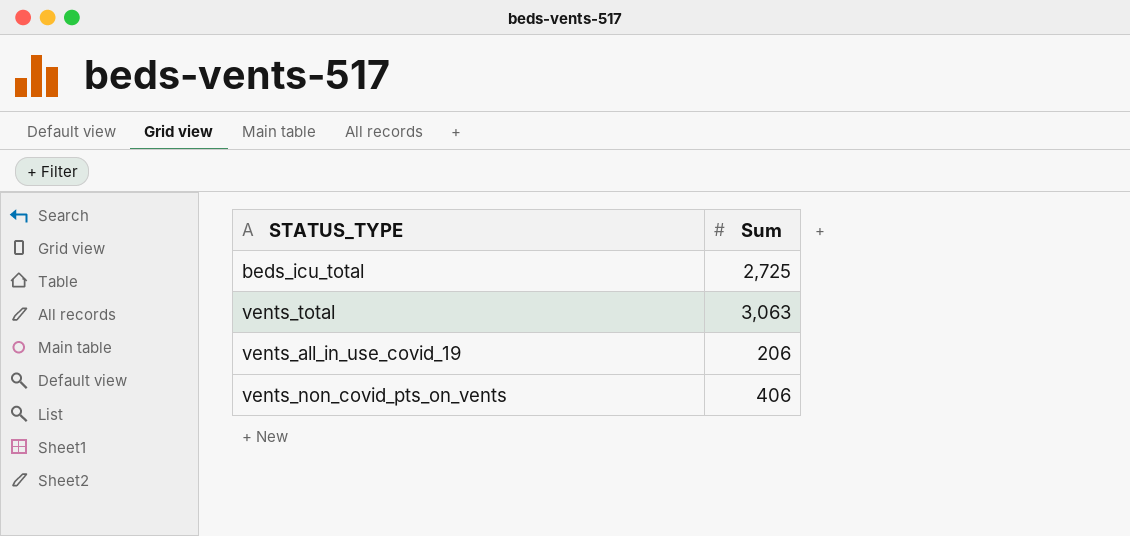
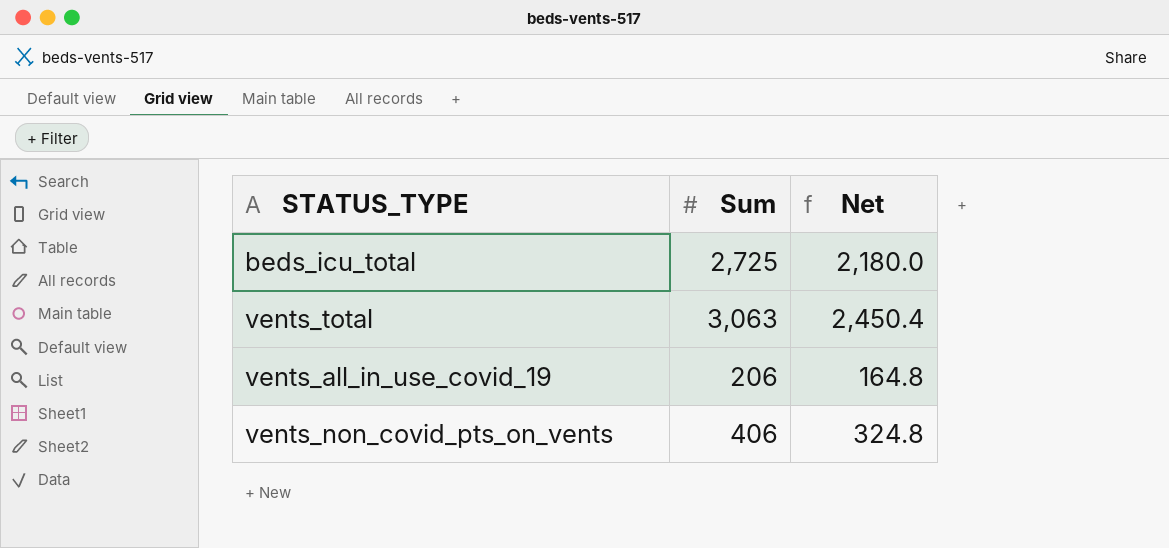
column Net | formula: none -> [Sum] * 0.8

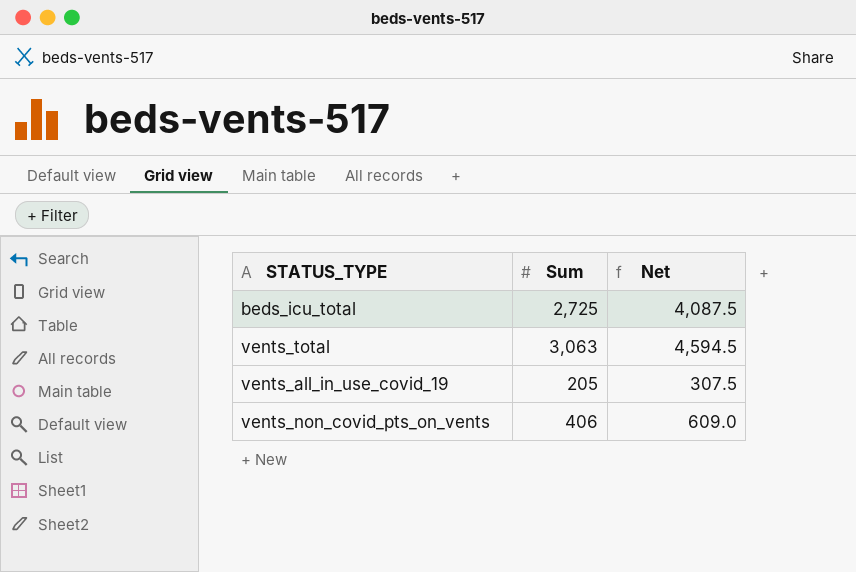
column Net | formula: [Sum] * 0.8 -> [Sum] * 1.5
vents_all_in_use_covid_19 | Sum: 206 -> 205

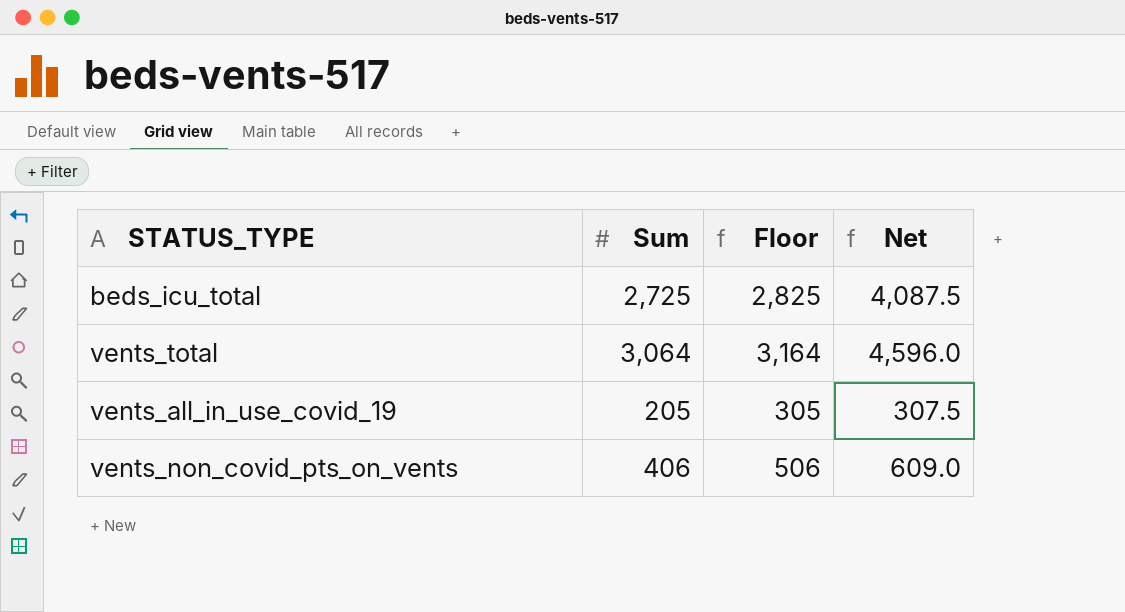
column Floor | formula: none -> [Sum] + 100
vents_total | Sum: 3,063 -> 3,064
vents_total | Net: 4,594.5 -> 4,596.0

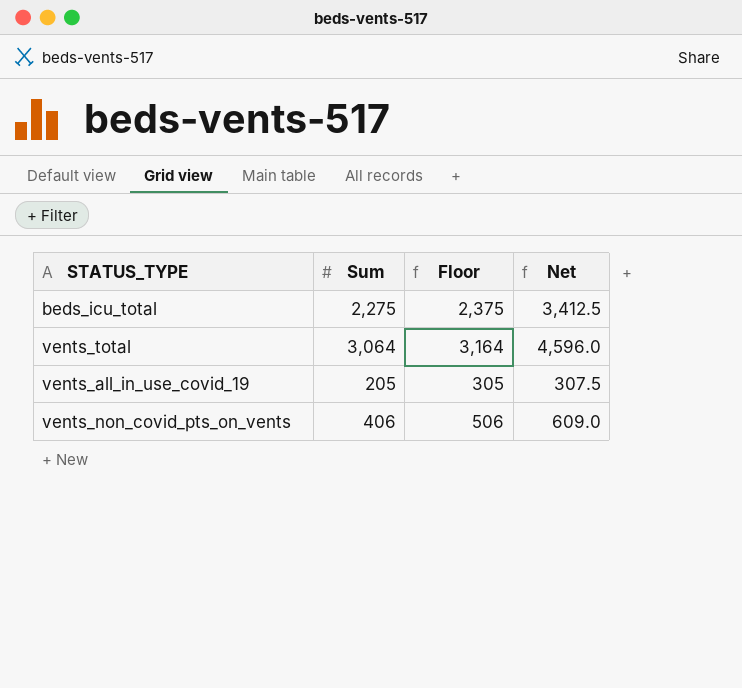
beds_icu_total | Sum: 2,725 -> 2,275
beds_icu_total | Floor: 2,825 -> 2,375
beds_icu_total | Net: 4,087.5 -> 3,412.5

